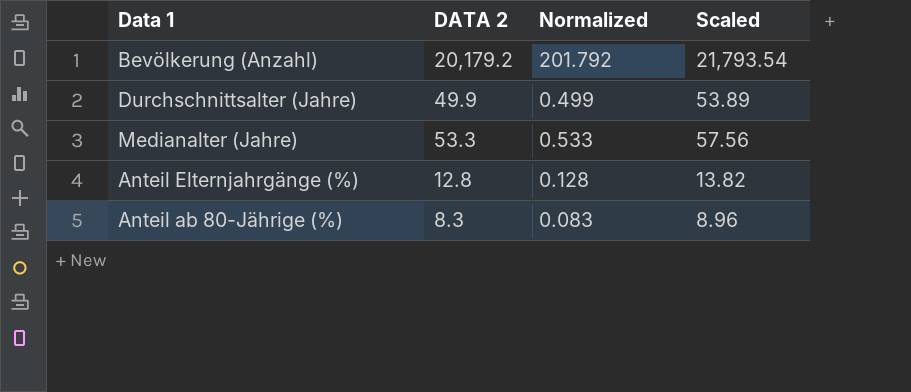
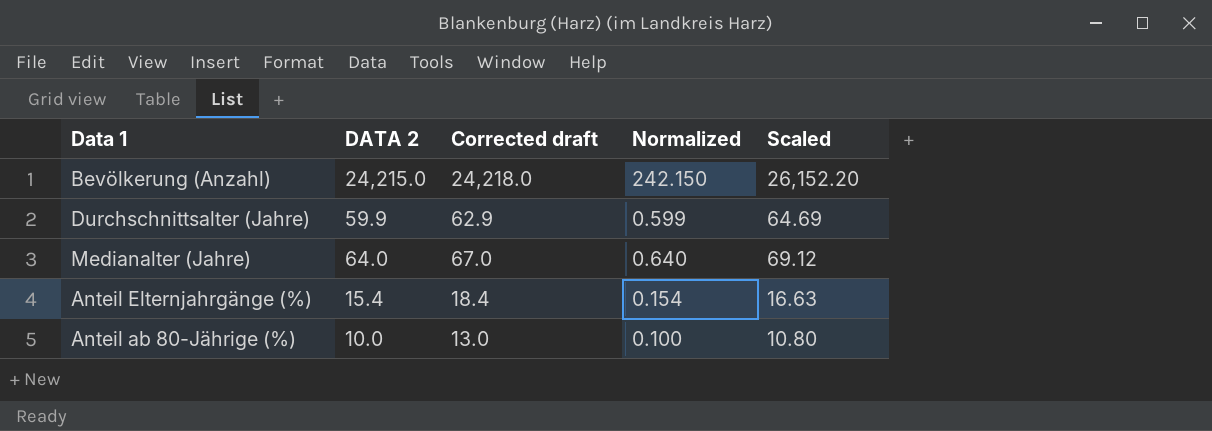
column Corrected draft | formula: none -> [DATA 2] + 3
Bevölkerung (Anzahl) | DATA 2: 20,179.2 -> 24,215.0
Bevölkerung (Anzahl) | Normalized: 201.792 -> 242.150
Bevölkerung (Anzahl) | Scaled: 21,793.54 -> 26,152.20
Durchschnittsalter (Jahre) | DATA 2: 49.9 -> 59.9
Durchschnittsalter (Jahre) | Normalized: 0.499 -> 0.599
Durchschnittsalter (Jahre) | Scaled: 53.89 -> 64.69
Medianalter (Jahre) | DATA 2: 53.3 -> 64.0
Medianalter (Jahre) | Normalized: 0.533 -> 0.640
Medianalter (Jahre) | Scaled: 57.56 -> 69.12
Anteil Elternjahrgänge (%) | DATA 2: 12.8 -> 15.4
Anteil Elternjahrgänge (%) | Normalized: 0.128 -> 0.154
Anteil Elternjahrgänge (%) | Scaled: 13.82 -> 16.63
Anteil ab 80-Jährige (%) | DATA 2: 8.3 -> 10.0
Anteil ab 80-Jährige (%) | Normalized: 0.083 -> 0.100
Anteil ab 80-Jährige (%) | Scaled: 8.96 -> 10.80

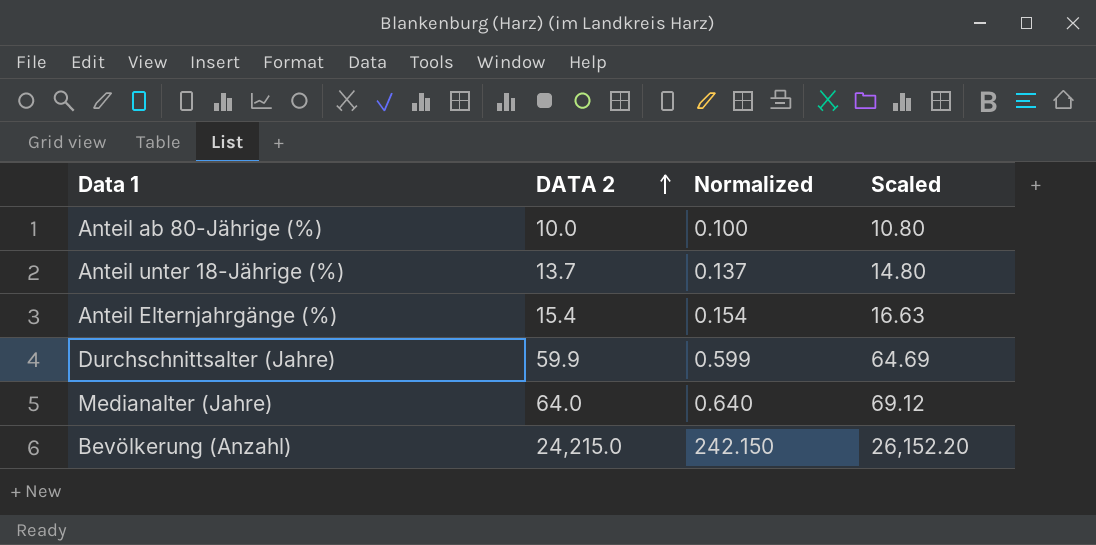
row order: none -> DATA 2 ascending
column Corrected draft | formula: [DATA 2] + 3 -> none
row Anteil unter 18-Jährige (%): none -> 13.7 | 0.137 | 14.80

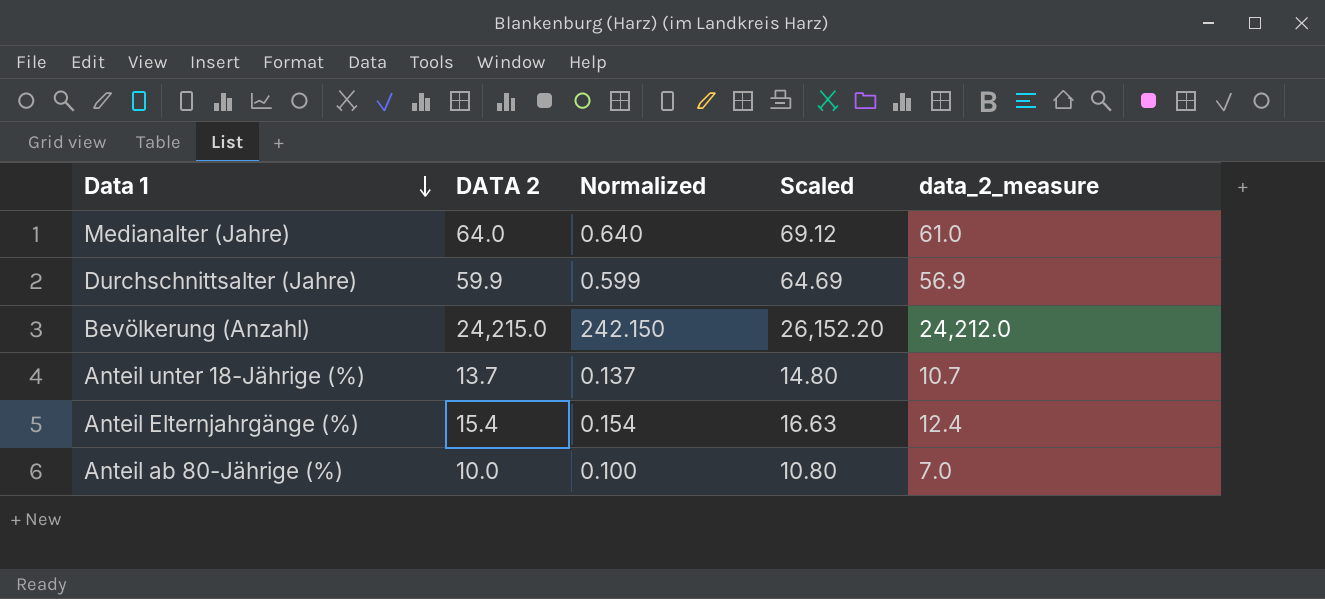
row order: DATA 2 ascending -> Data 1 descending
column data_2_measure | formula: none -> [DATA 2] - 3

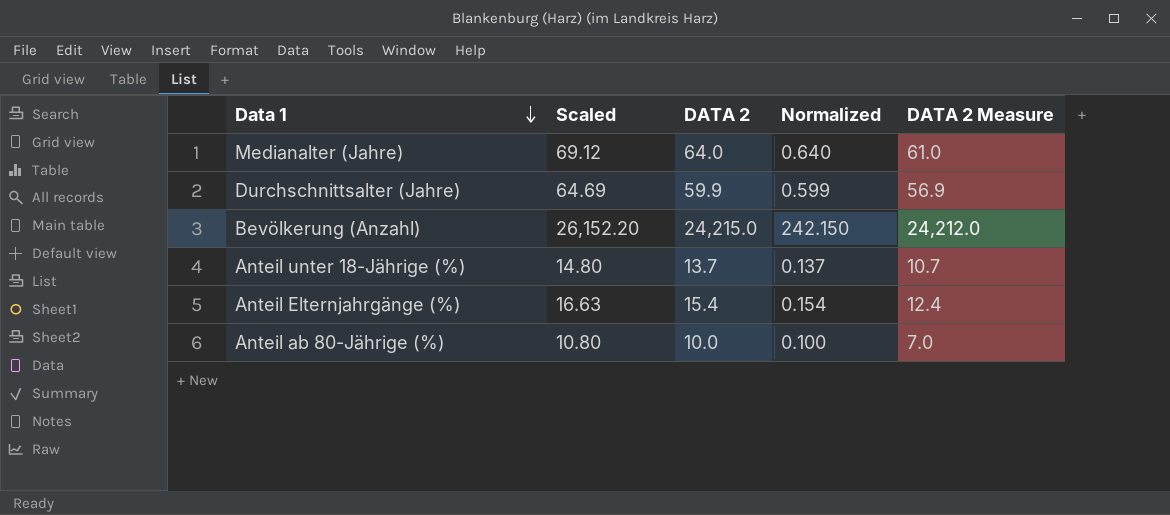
column Scaled | position: 4 -> 2
column name: data_2_measure -> DATA 2 Measure

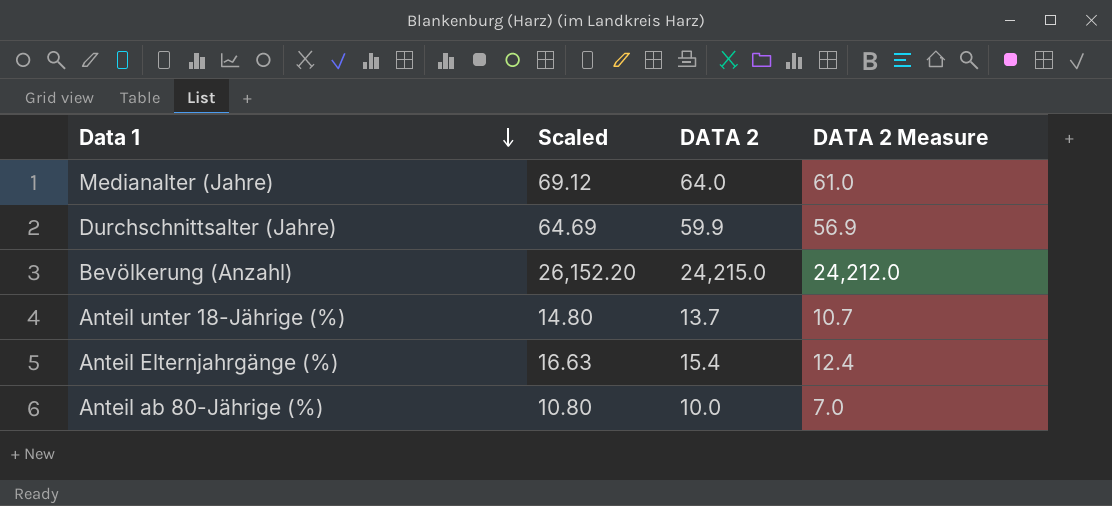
column Normalized | formula: [DATA 2] * 0.01 -> none

